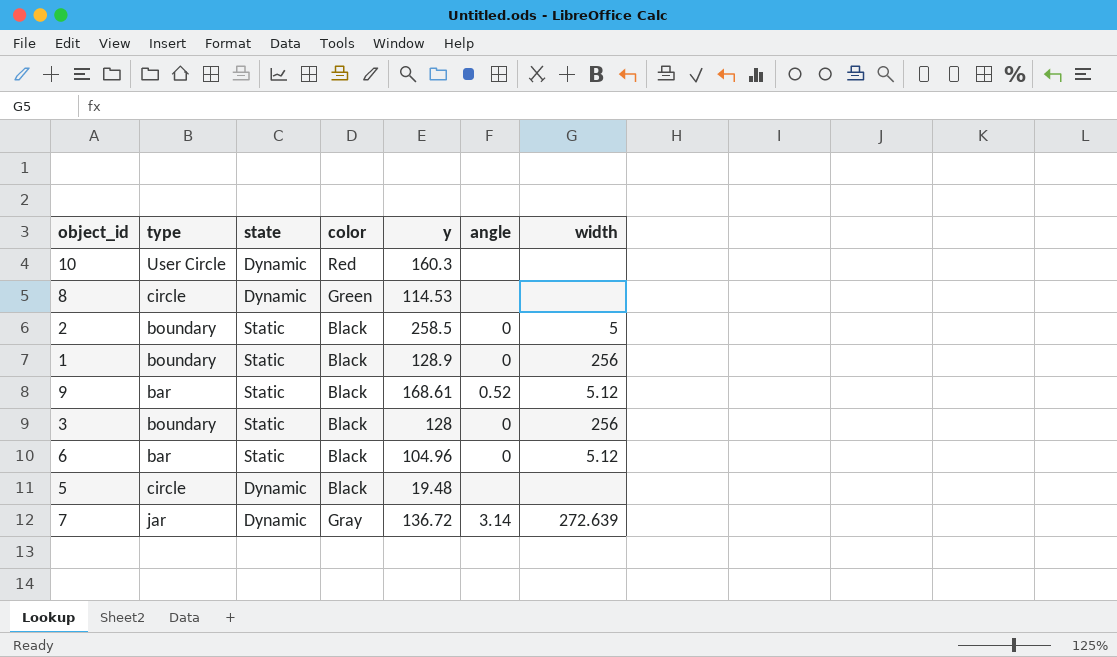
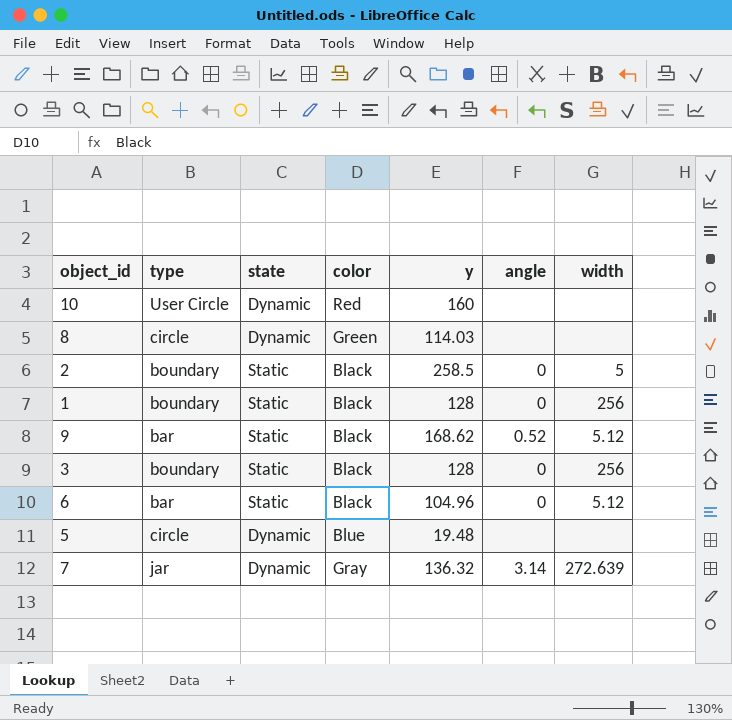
10 | y: 160.3 -> 160
8 | y: 114.53 -> 114.03
1 | y: 128.9 -> 128
9 | y: 168.61 -> 168.62
5 | color: Black -> Blue
7 | y: 136.72 -> 136.32

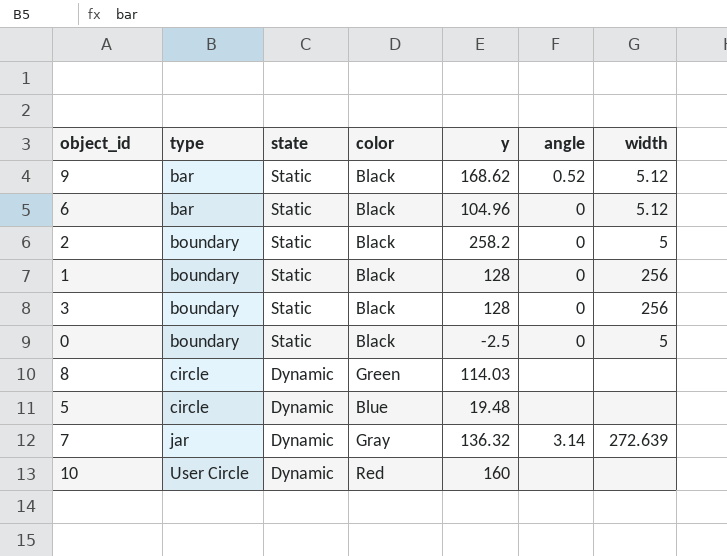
row order: none -> type ascending
2 | y: 258.5 -> 258.2
row 0: none -> boundary | Static | Black | -2.5 | 0 | 5

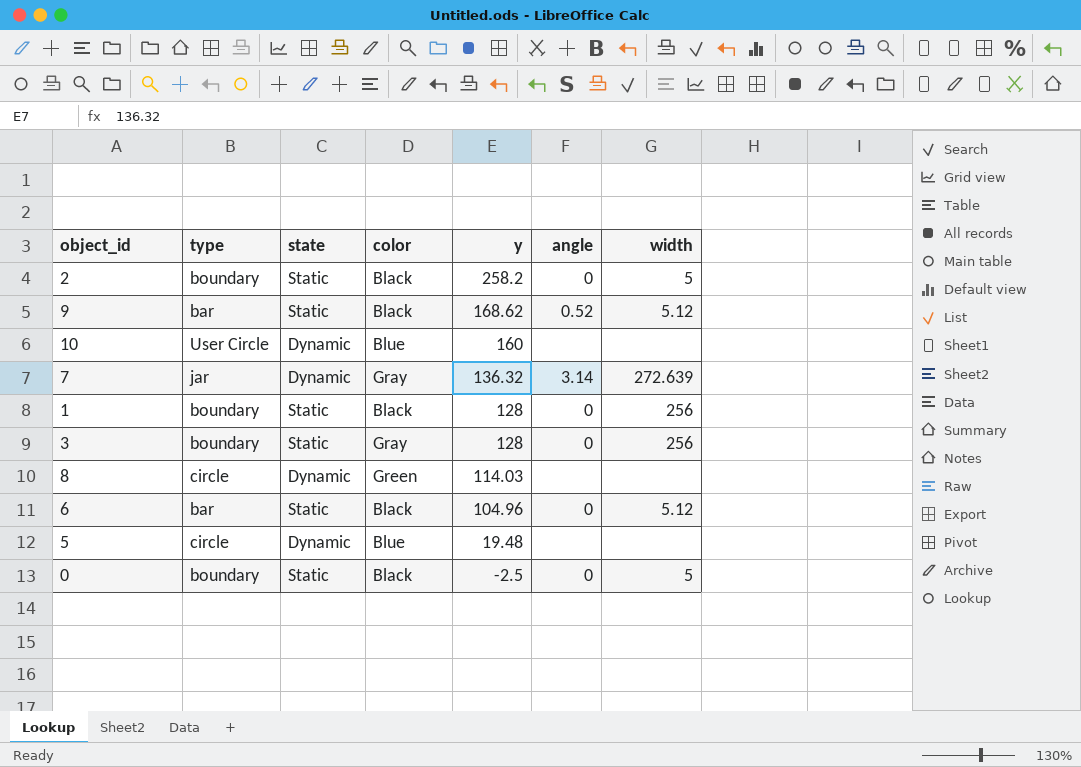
row order: type ascending -> y descending
10 | color: Red -> Blue
3 | color: Black -> Gray

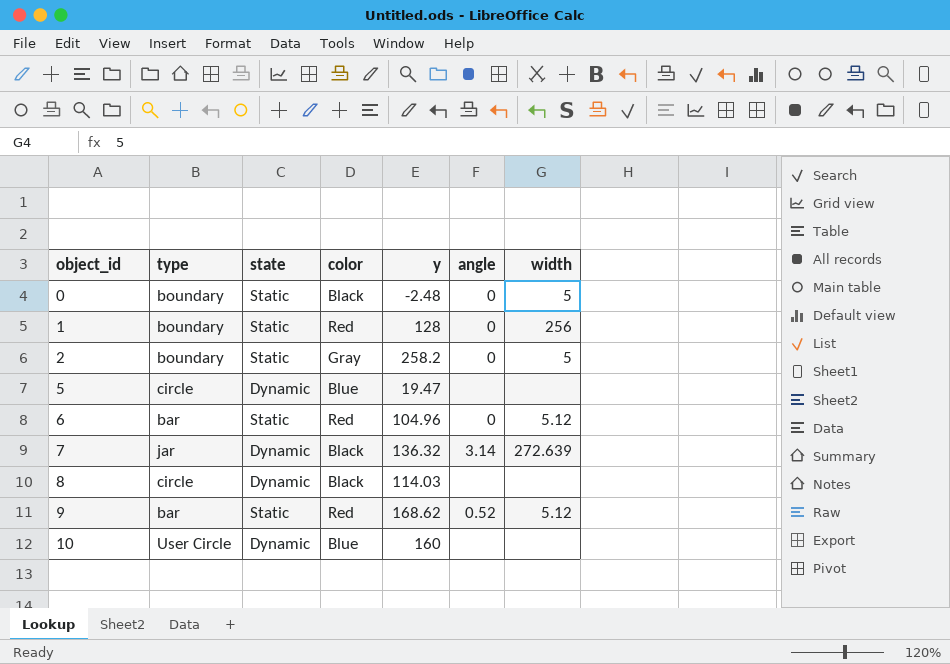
row order: y descending -> object_id ascending
row 3: boundary | Static | Gray | 128 | 0 | 256 -> none
0 | y: -2.5 -> -2.48
1 | color: Black -> Red
2 | color: Black -> Gray
5 | y: 19.48 -> 19.47
6 | color: Black -> Red
7 | color: Gray -> Black
8 | color: Green -> Black
9 | color: Black -> Red

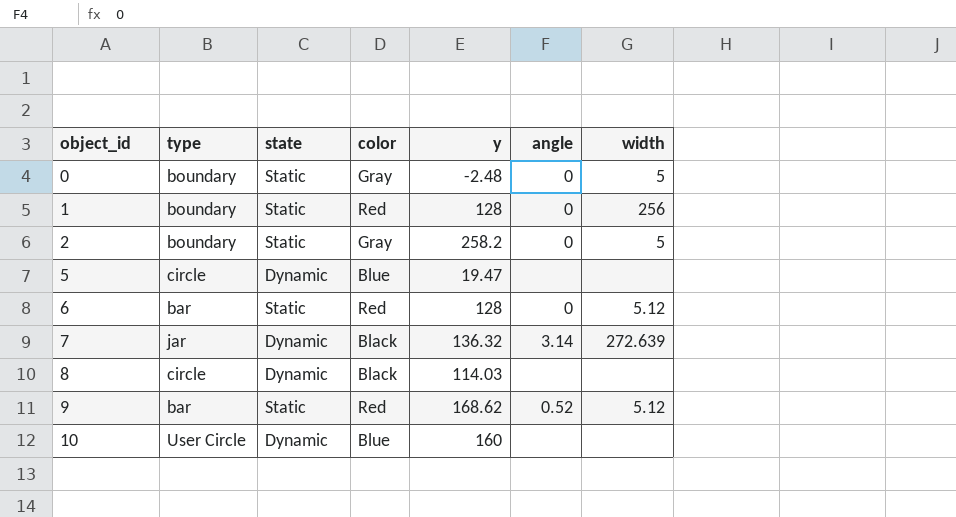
0 | color: Black -> Gray
6 | y: 104.96 -> 128

